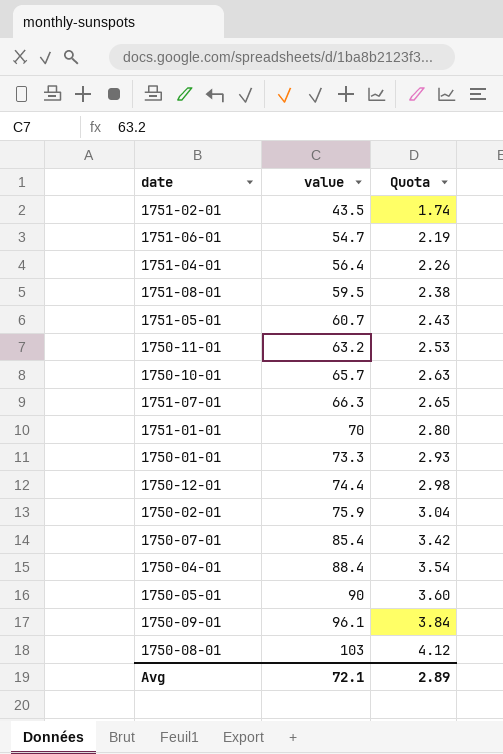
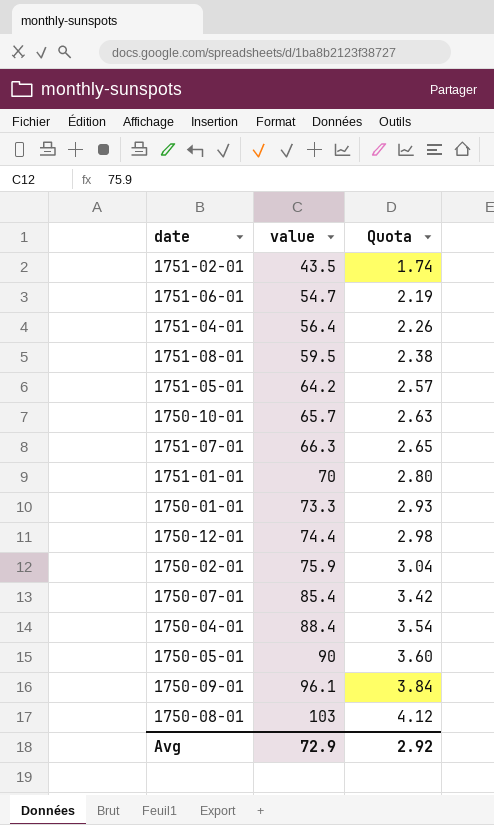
row 1750-11-01: 63.2 | 2.53 -> none
1751-05-01 | value: 60.7 -> 64.2
1751-05-01 | Quota: 2.43 -> 2.57
Avg | value: 72.1 -> 72.9
Avg | Quota: 2.89 -> 2.92

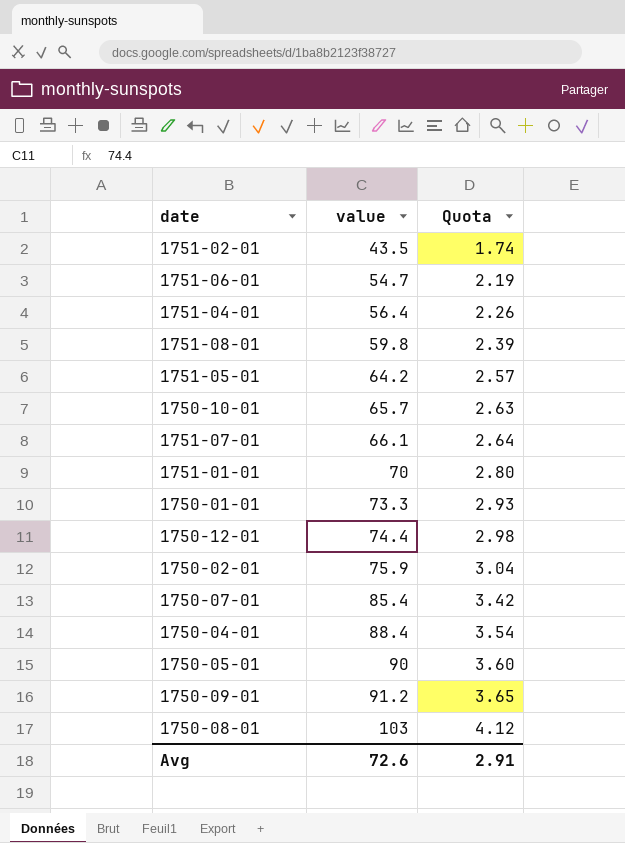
1751-08-01 | value: 59.5 -> 59.8
1751-08-01 | Quota: 2.38 -> 2.39
1751-07-01 | value: 66.3 -> 66.1
1751-07-01 | Quota: 2.65 -> 2.64
1750-09-01 | value: 96.1 -> 91.2
1750-09-01 | Quota: 3.84 -> 3.65
Avg | value: 72.9 -> 72.6
Avg | Quota: 2.92 -> 2.91

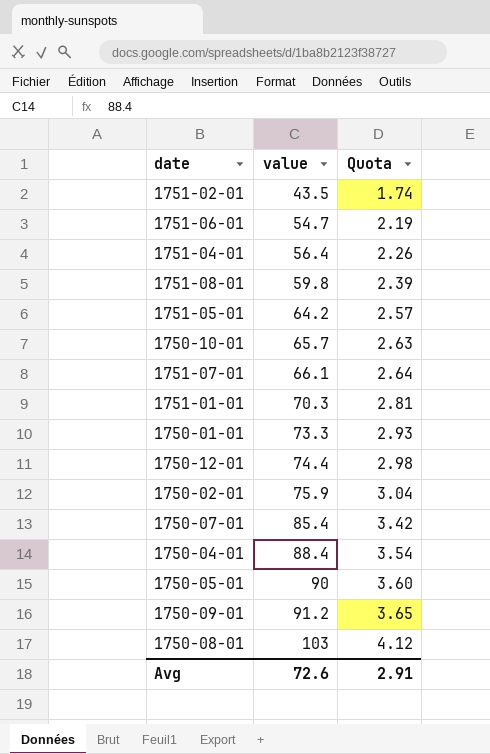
1751-01-01 | value: 70 -> 70.3
1751-01-01 | Quota: 2.80 -> 2.81

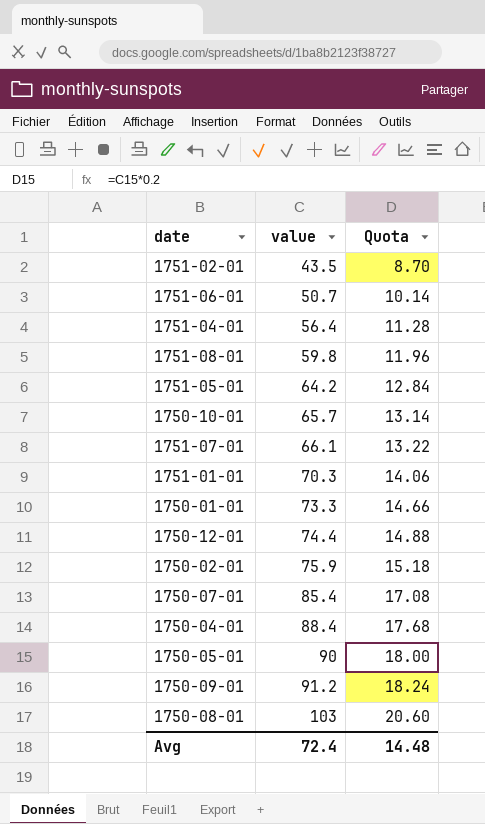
column Quota | formula: [value] * 0.04 -> [value] * 0.2
1751-06-01 | value: 54.7 -> 50.7
Avg | value: 72.6 -> 72.4
Avg | Quota: 2.91 -> 14.48

